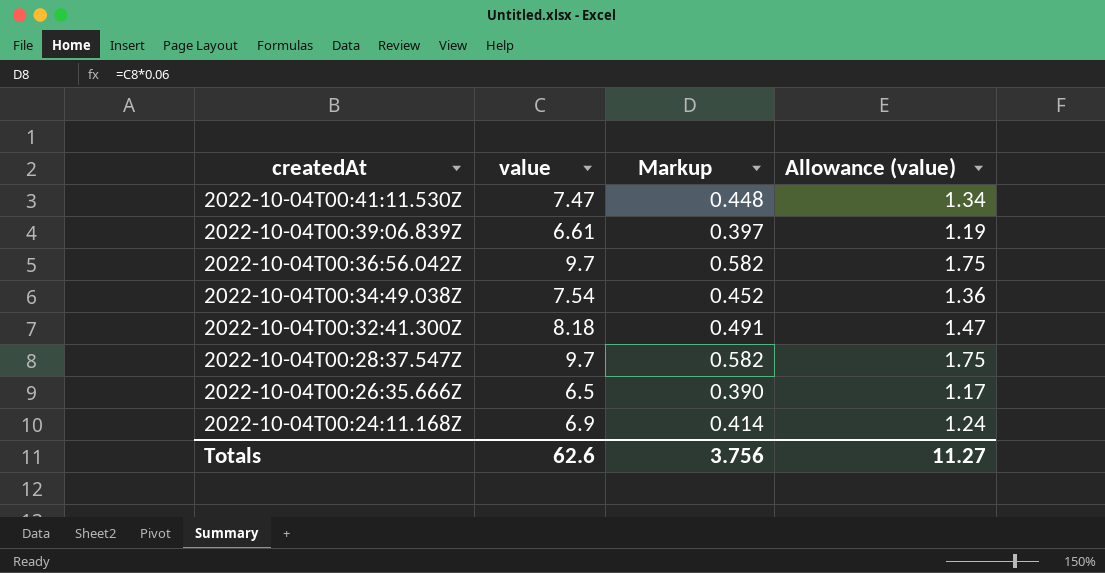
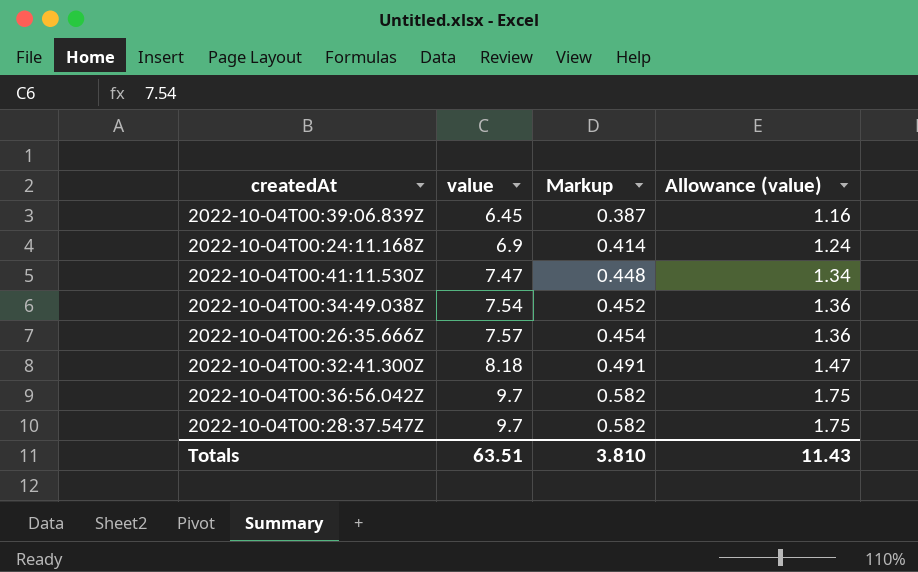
row order: createdAt descending -> value ascending
2022-10-04T00:39:06.839Z | value: 6.61 -> 6.45
2022-10-04T00:39:06.839Z | Markup: 0.397 -> 0.387
2022-10-04T00:39:06.839Z | Allowance (value): 1.19 -> 1.16
2022-10-04T00:26:35.666Z | value: 6.5 -> 7.57
2022-10-04T00:26:35.666Z | Markup: 0.390 -> 0.454
2022-10-04T00:26:35.666Z | Allowance (value): 1.17 -> 1.36
Totals | value: 62.6 -> 63.51
Totals | Markup: 3.756 -> 3.810
Totals | Allowance (value): 11.27 -> 11.43

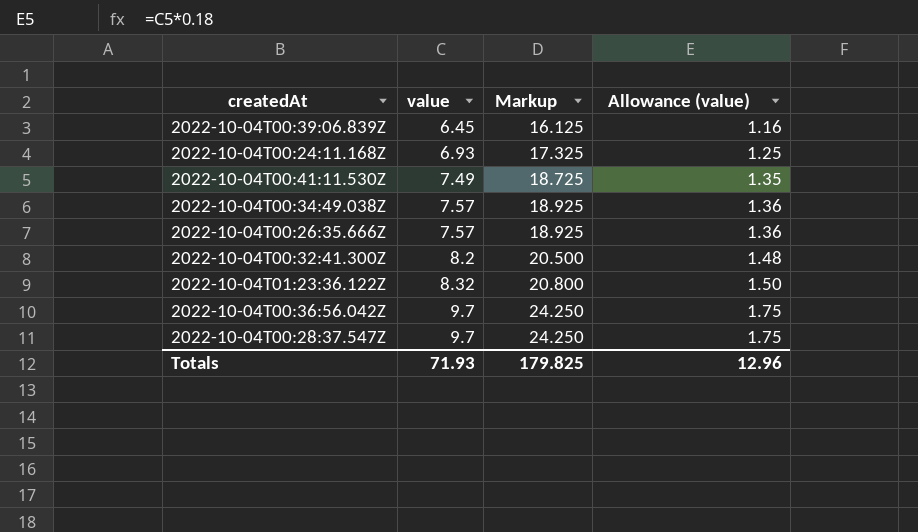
column Markup | formula: [value] * 0.06 -> [value] * 2.5
2022-10-04T00:24:11.168Z | value: 6.9 -> 6.93
2022-10-04T00:24:11.168Z | Allowance (value): 1.24 -> 1.25
2022-10-04T00:41:11.530Z | value: 7.47 -> 7.49
2022-10-04T00:41:11.530Z | Allowance (value): 1.34 -> 1.35
2022-10-04T00:34:49.038Z | value: 7.54 -> 7.57
2022-10-04T00:32:41.300Z | value: 8.18 -> 8.2
2022-10-04T00:32:41.300Z | Allowance (value): 1.47 -> 1.48
row 2022-10-04T01:23:36.122Z: none -> 8.32 | 20.800 | 1.50
Totals | value: 63.51 -> 71.93
Totals | Markup: 3.810 -> 179.825
Totals | Allowance (value): 11.43 -> 12.96

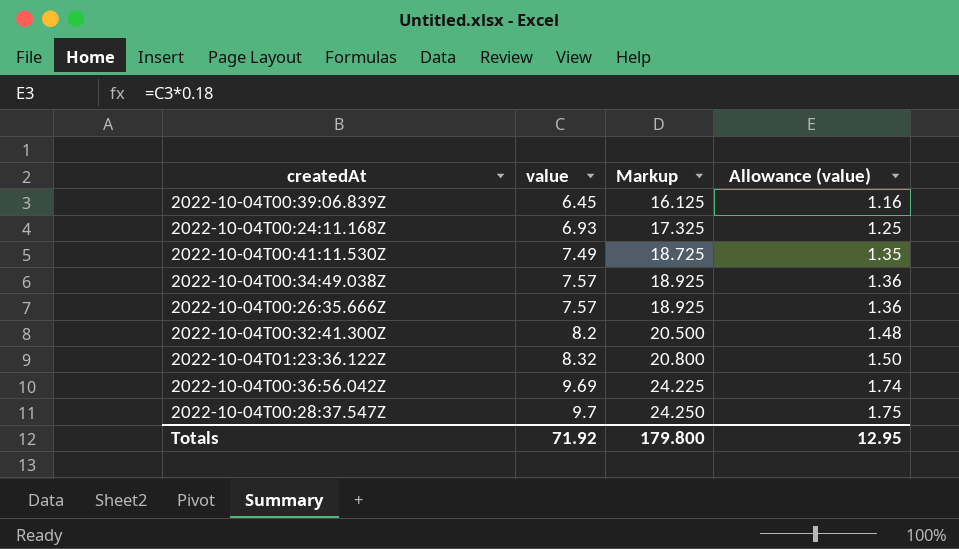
2022-10-04T00:36:56.042Z | value: 9.7 -> 9.69
2022-10-04T00:36:56.042Z | Markup: 24.250 -> 24.225
2022-10-04T00:36:56.042Z | Allowance (value): 1.75 -> 1.74
Totals | value: 71.93 -> 71.92
Totals | Markup: 179.825 -> 179.800
Totals | Allowance (value): 12.96 -> 12.95

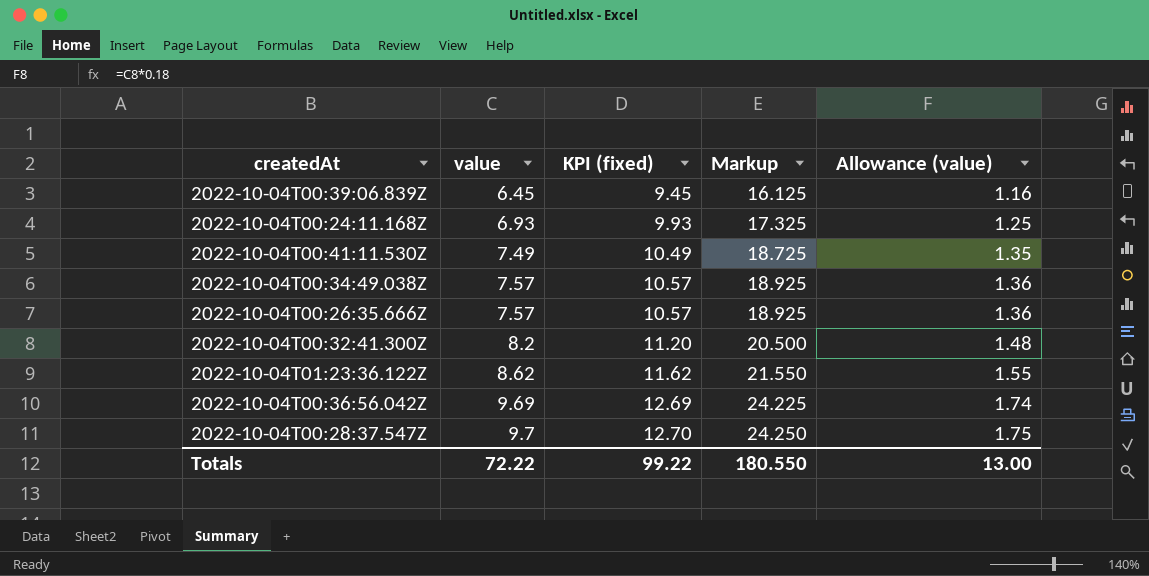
column KPI (fixed) | formula: none -> [value] + 3
2022-10-04T01:23:36.122Z | value: 8.32 -> 8.62
2022-10-04T01:23:36.122Z | Markup: 20.800 -> 21.550
2022-10-04T01:23:36.122Z | Allowance (value): 1.50 -> 1.55
Totals | value: 71.92 -> 72.22
Totals | Markup: 179.800 -> 180.550
Totals | Allowance (value): 12.95 -> 13.00

